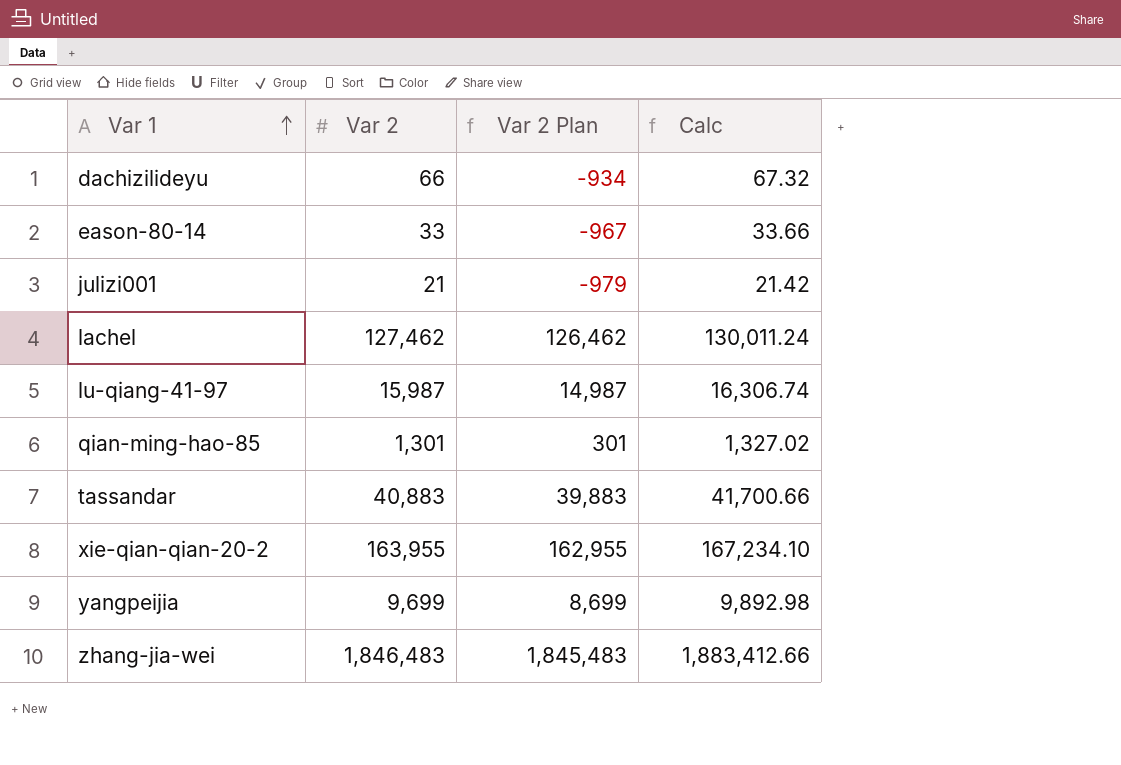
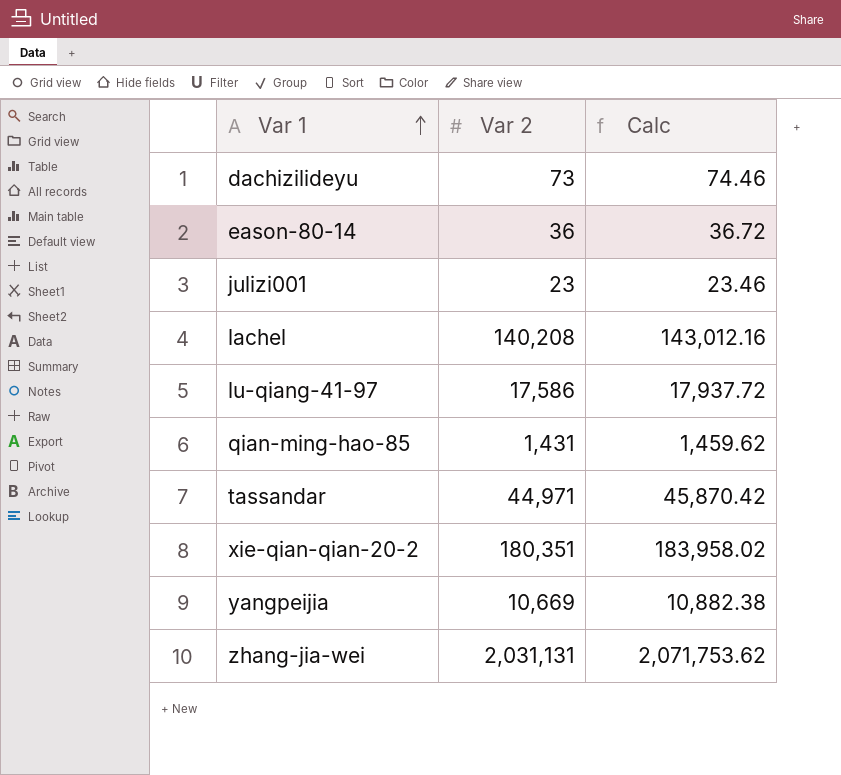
column Var 2 Plan | formula: [Var 2] - 1000 -> none
dachizilideyu | Var 2: 66 -> 73
dachizilideyu | Calc: 67.32 -> 74.46
eason-80-14 | Var 2: 33 -> 36
eason-80-14 | Calc: 33.66 -> 36.72
julizi001 | Var 2: 21 -> 23
julizi001 | Calc: 21.42 -> 23.46
lachel | Var 2: 127,462 -> 140,208
lachel | Calc: 130,011.24 -> 143,012.16
lu-qiang-41-97 | Var 2: 15,987 -> 17,586
lu-qiang-41-97 | Calc: 16,306.74 -> 17,937.72
qian-ming-hao-85 | Var 2: 1,301 -> 1,431
qian-ming-hao-85 | Calc: 1,327.02 -> 1,459.62
tassandar | Var 2: 40,883 -> 44,971
tassandar | Calc: 41,700.66 -> 45,870.42
xie-qian-qian-20-2 | Var 2: 163,955 -> 180,351
xie-qian-qian-20-2 | Calc: 167,234.10 -> 183,958.02
yangpeijia | Var 2: 9,699 -> 10,669
yangpeijia | Calc: 9,892.98 -> 10,882.38
zhang-jia-wei | Var 2: 1,846,483 -> 2,031,131
zhang-jia-wei | Calc: 1,883,412.66 -> 2,071,753.62

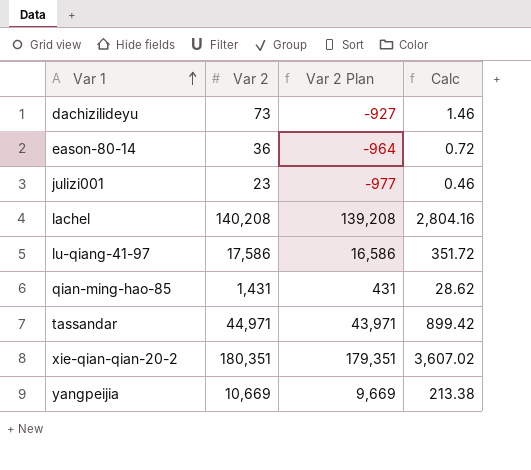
column Var 2 Plan | formula: none -> [Var 2] - 1000
column Calc | formula: [Var 2] * 1.02 -> [Var 2] * 0.02
row zhang-jia-wei: 2,031,131 | 2,071,753.62 -> none

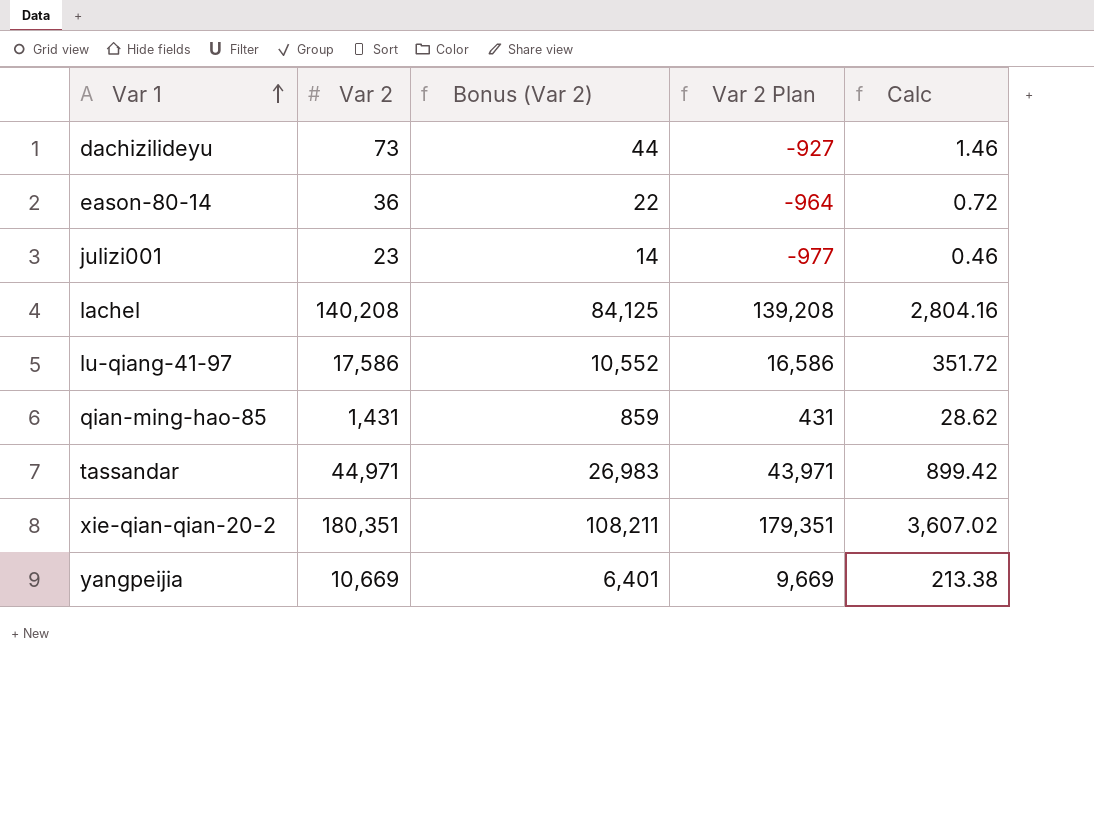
column Bonus (Var 2) | formula: none -> [Var 2] * 0.6

